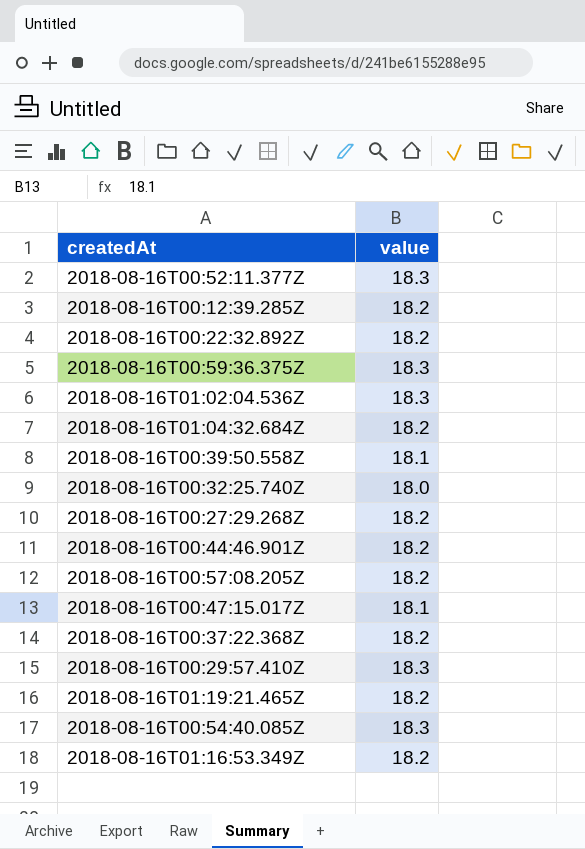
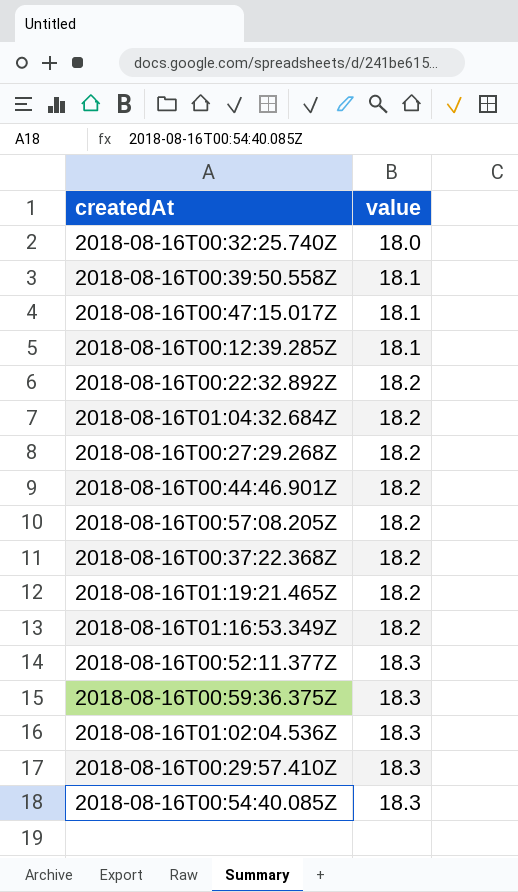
row order: none -> value ascending
2018-08-16T00:12:39.285Z | value: 18.2 -> 18.1

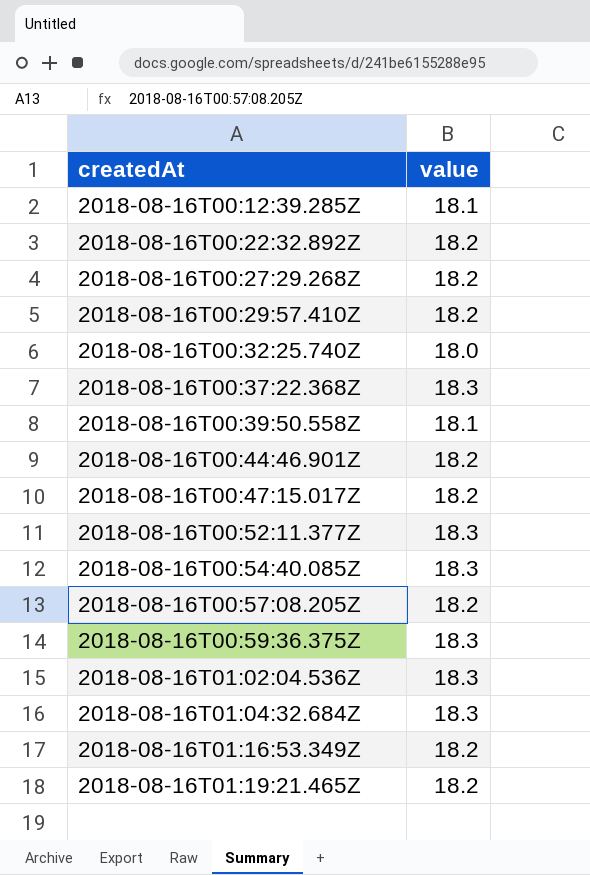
row order: value ascending -> createdAt ascending
2018-08-16T00:29:57.410Z | value: 18.3 -> 18.2
2018-08-16T00:37:22.368Z | value: 18.2 -> 18.3
2018-08-16T00:47:15.017Z | value: 18.1 -> 18.2
2018-08-16T01:04:32.684Z | value: 18.2 -> 18.3

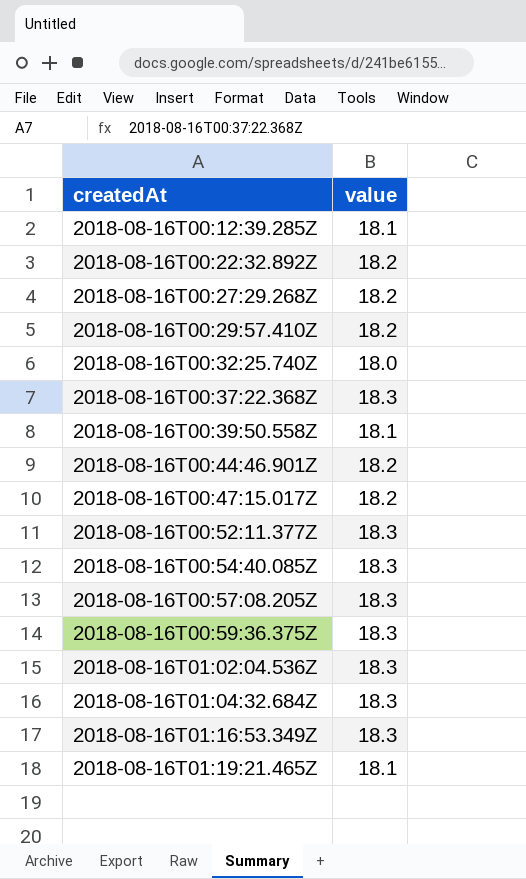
2018-08-16T00:57:08.205Z | value: 18.2 -> 18.3
2018-08-16T01:16:53.349Z | value: 18.2 -> 18.3
2018-08-16T01:19:21.465Z | value: 18.2 -> 18.1

